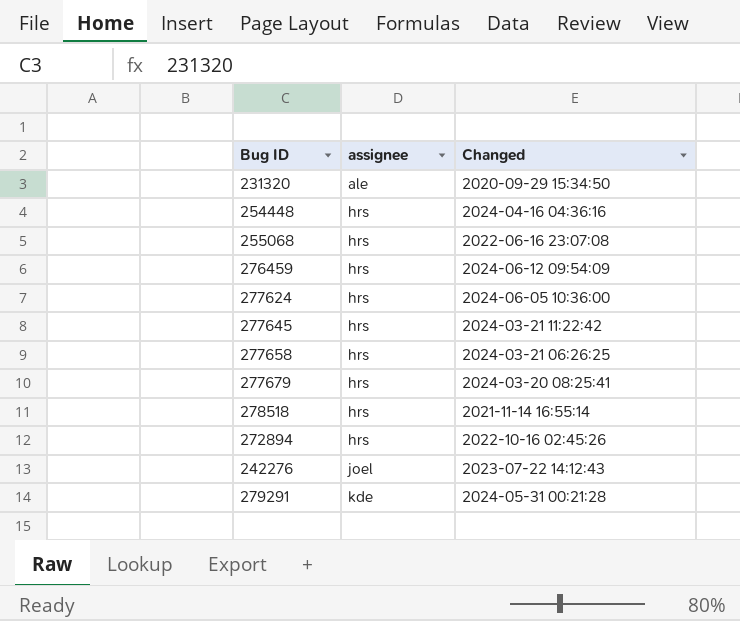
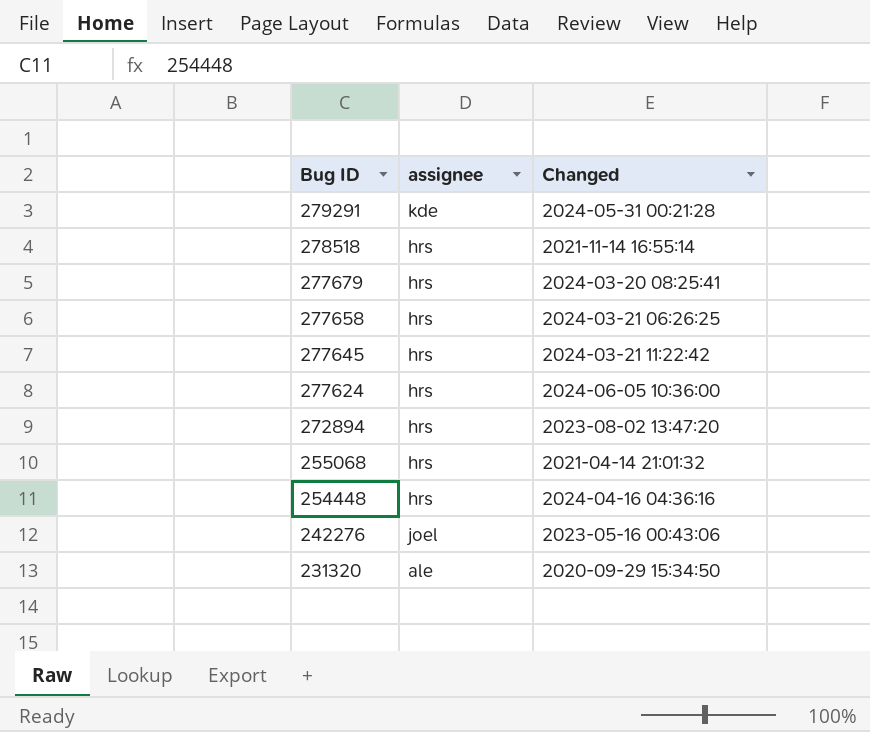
row order: assignee ascending -> Bug ID descending
row 276459: hrs | 2024-06-12 09:54:09 -> none
272894 | Changed: 2022-10-16 02:45:26 -> 2023-08-02 13:47:20
255068 | Changed: 2022-06-16 23:07:08 -> 2021-04-14 21:01:32
242276 | Changed: 2023-07-22 14:12:43 -> 2023-05-16 00:43:06

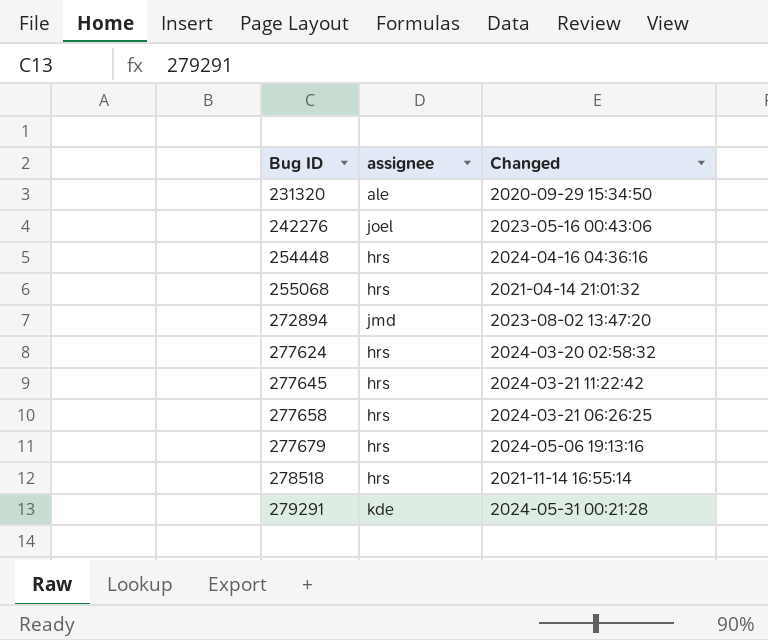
row order: Bug ID descending -> Bug ID ascending
272894 | assignee: hrs -> jmd
277624 | Changed: 2024-06-05 10:36:00 -> 2024-03-20 02:58:32
277679 | Changed: 2024-03-20 08:25:41 -> 2024-05-06 19:13:16

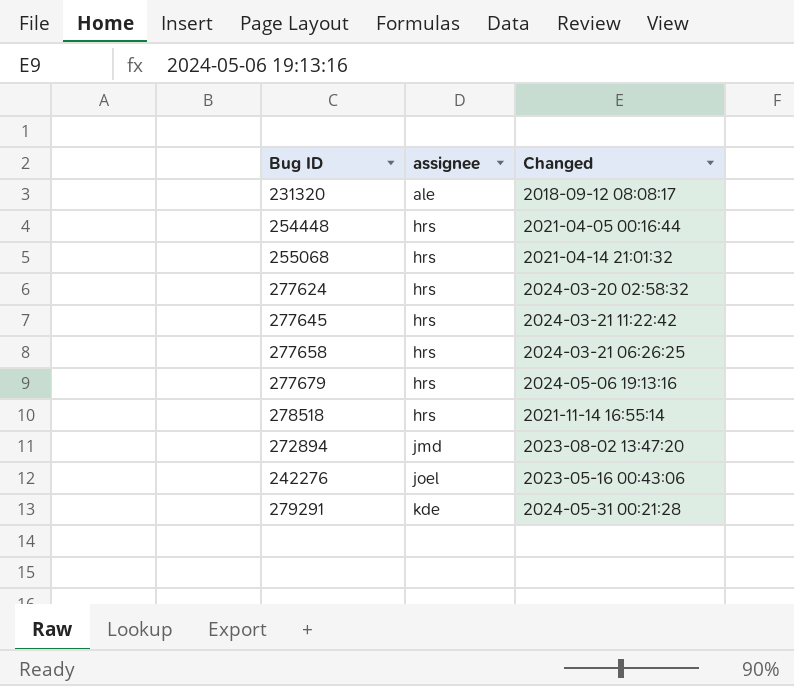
row order: Bug ID ascending -> assignee ascending
231320 | Changed: 2020-09-29 15:34:50 -> 2018-09-12 08:08:17
254448 | Changed: 2024-04-16 04:36:16 -> 2021-04-05 00:16:44

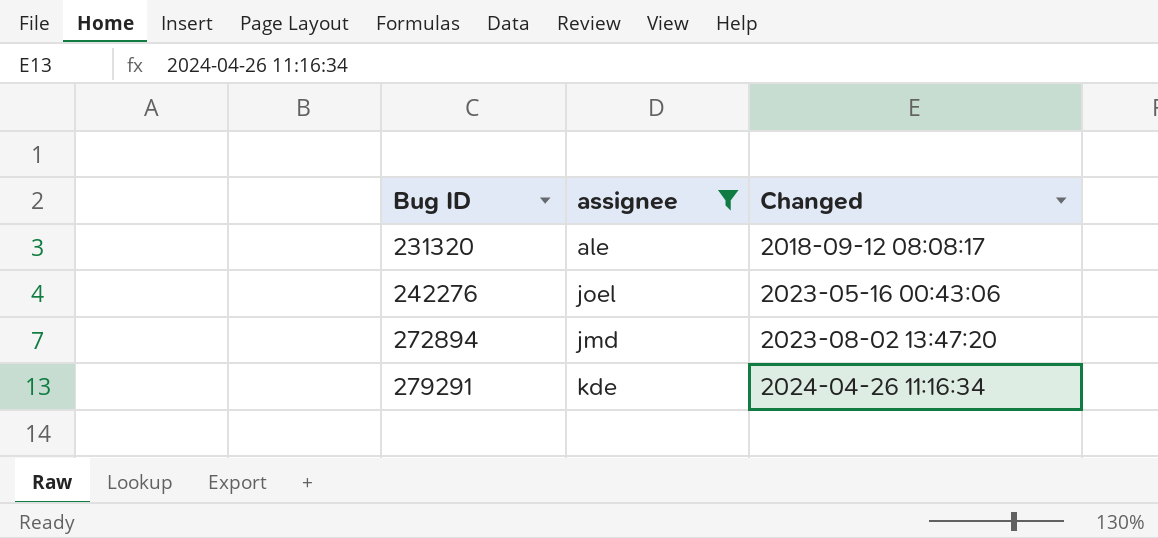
filter: none -> assignee != hrs
row order: assignee ascending -> Bug ID ascending
279291 | Changed: 2024-05-31 00:21:28 -> 2024-04-26 11:16:34

